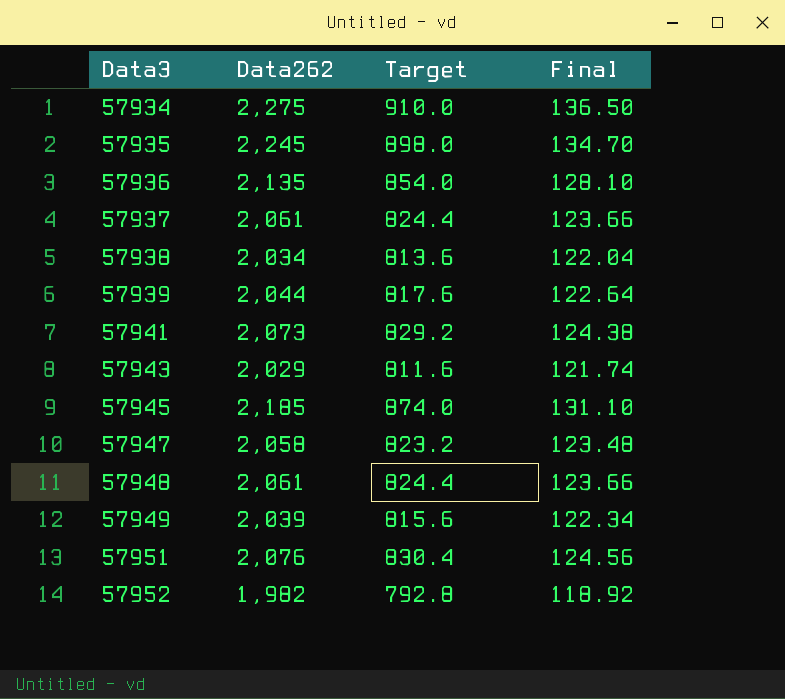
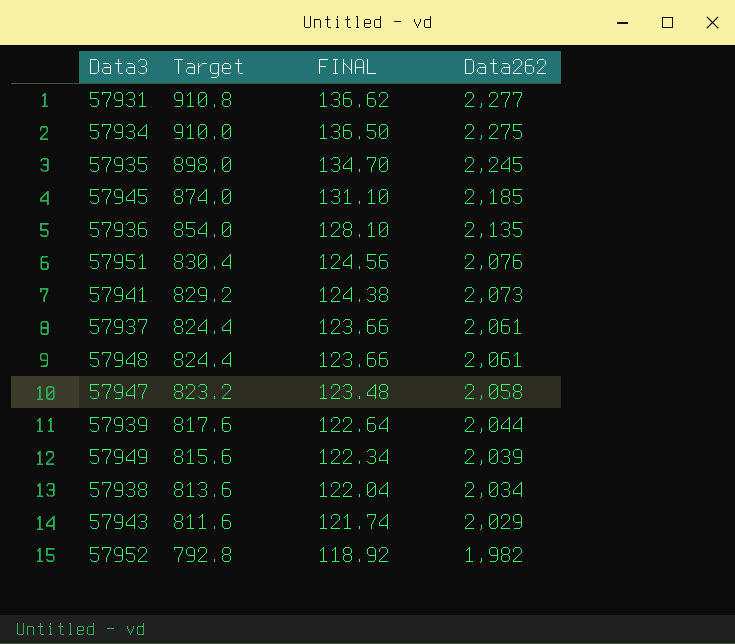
row order: Data3 ascending -> Target descending
column name: Final -> FINAL
column Data262 | position: 2 -> 4
row 57931: none -> 910.8 | 136.62 | 2,277

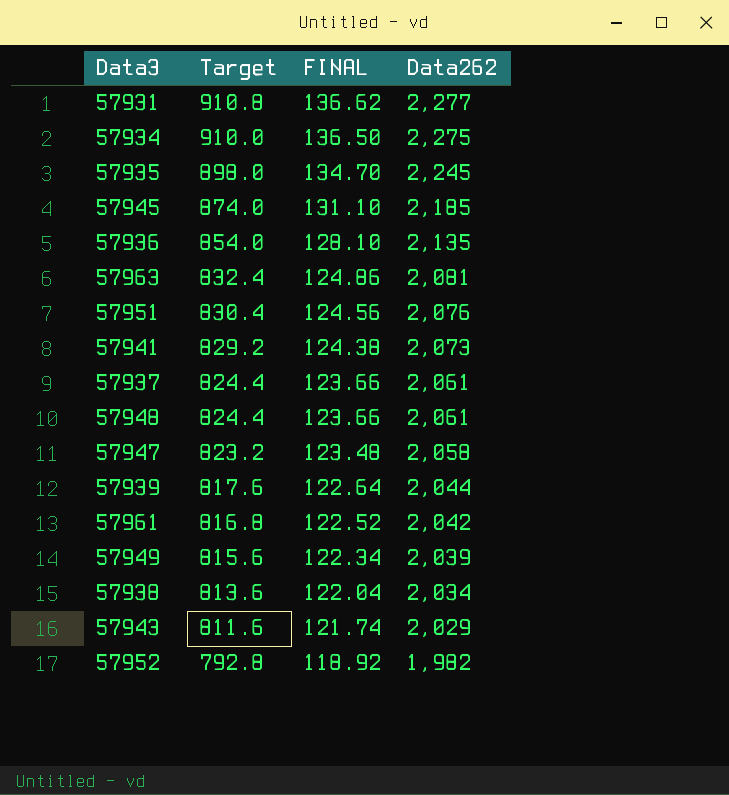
row 57963: none -> 832.4 | 124.86 | 2,081
row 57961: none -> 816.8 | 122.52 | 2,042

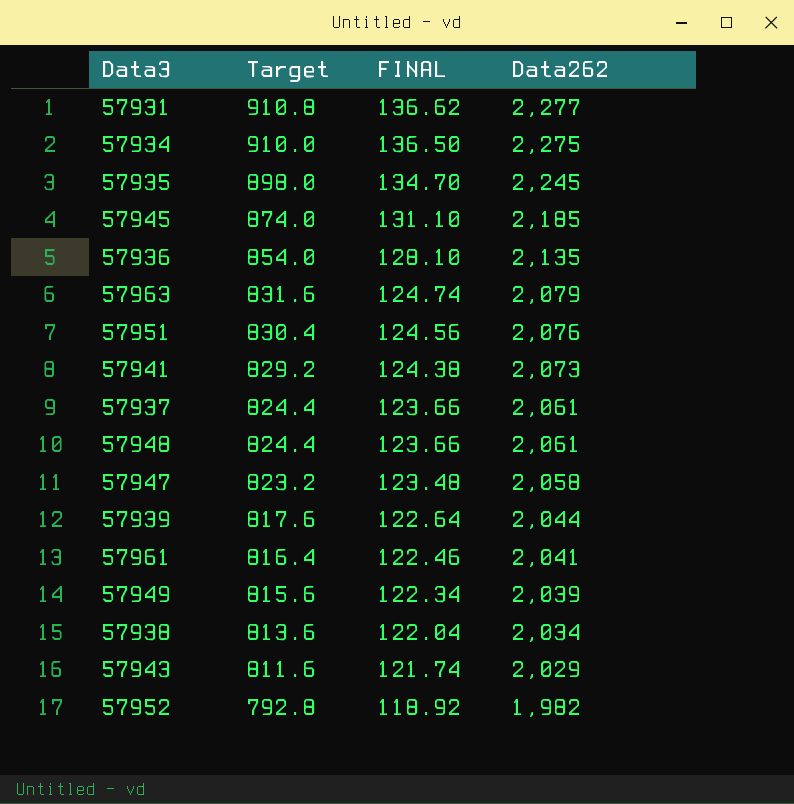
57963 | Target: 832.4 -> 831.6
57963 | FINAL: 124.86 -> 124.74
57963 | Data262: 2,081 -> 2,079
57961 | Target: 816.8 -> 816.4
57961 | FINAL: 122.52 -> 122.46
57961 | Data262: 2,042 -> 2,041

